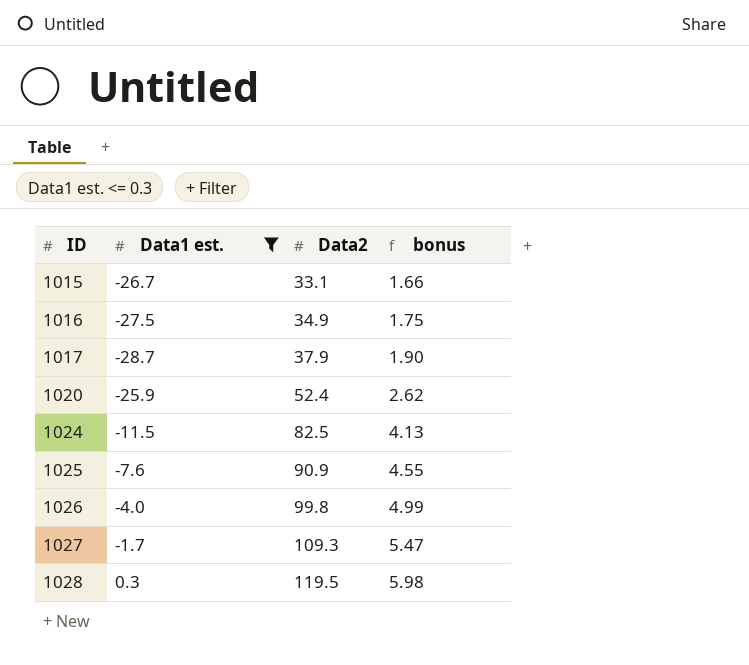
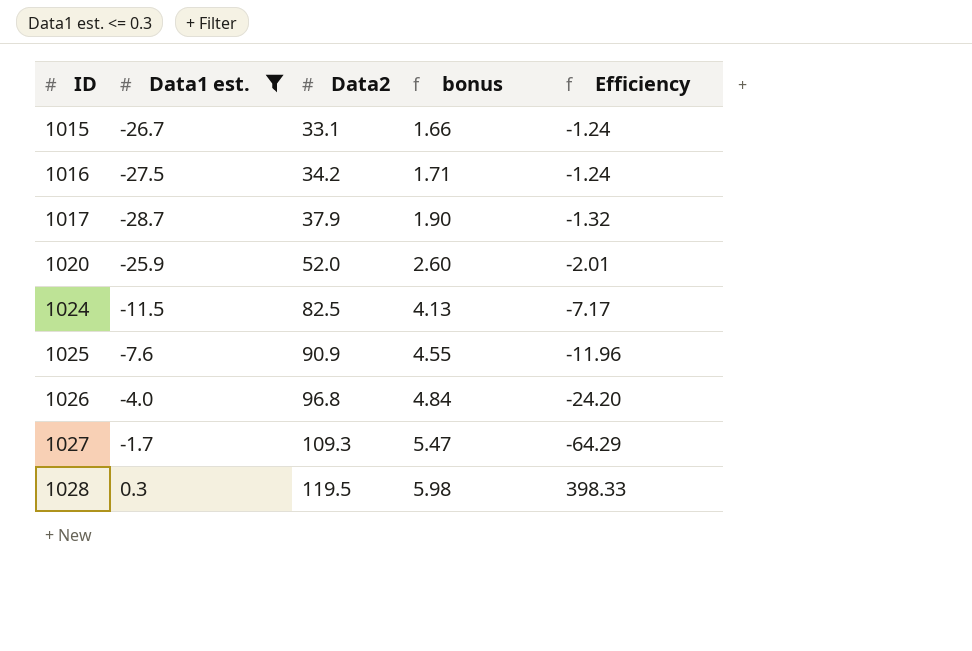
column Efficiency | formula: none -> [Data2] / [Data1 est.]
1016 | Data2: 34.9 -> 34.2
1016 | bonus: 1.75 -> 1.71
1020 | Data2: 52.4 -> 52.0
1020 | bonus: 2.62 -> 2.60
1026 | Data2: 99.8 -> 96.8
1026 | bonus: 4.99 -> 4.84

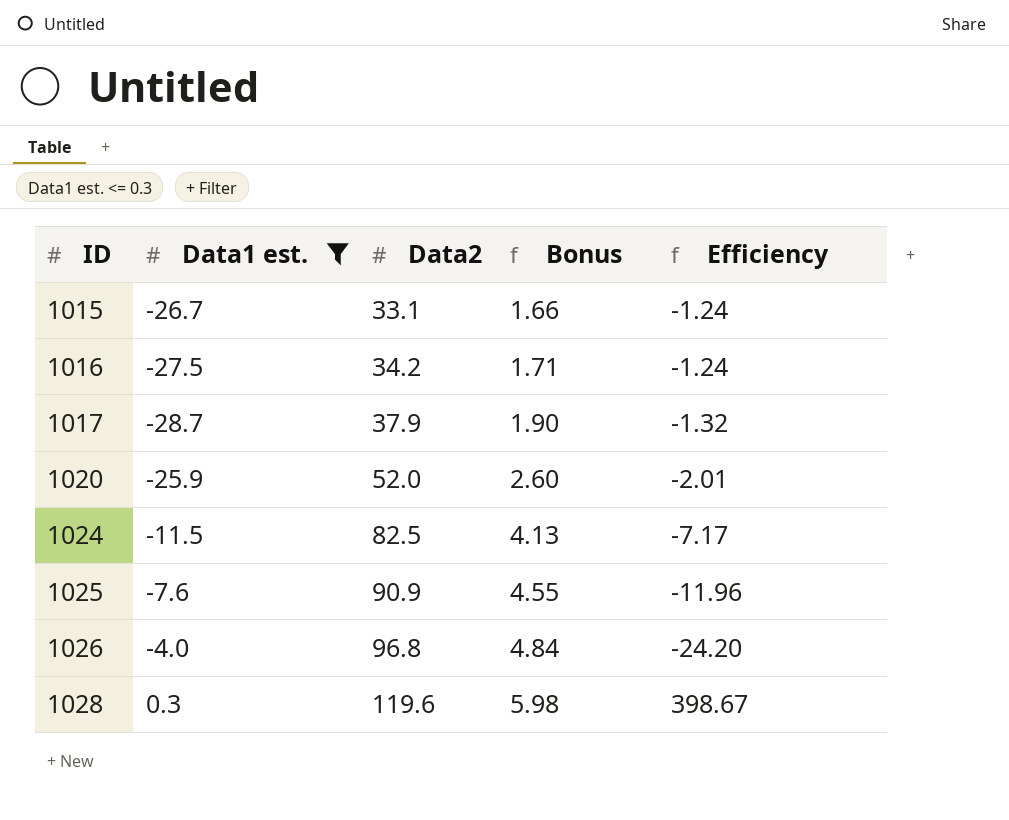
column name: bonus -> Bonus
row 1027: -1.7 | 109.3 | 5.47 | -64.29 -> none
1028 | Data2: 119.5 -> 119.6
1028 | Efficiency: 398.33 -> 398.67

